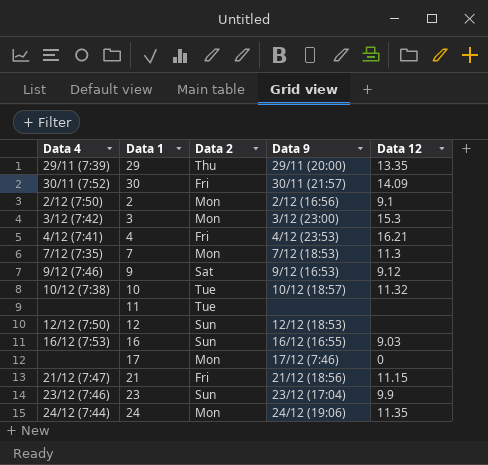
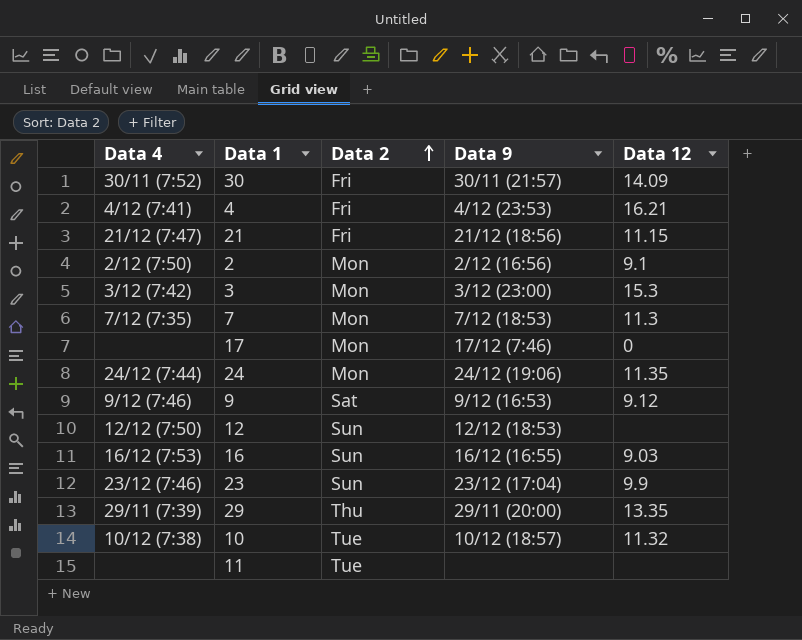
row order: none -> Data 2 ascending

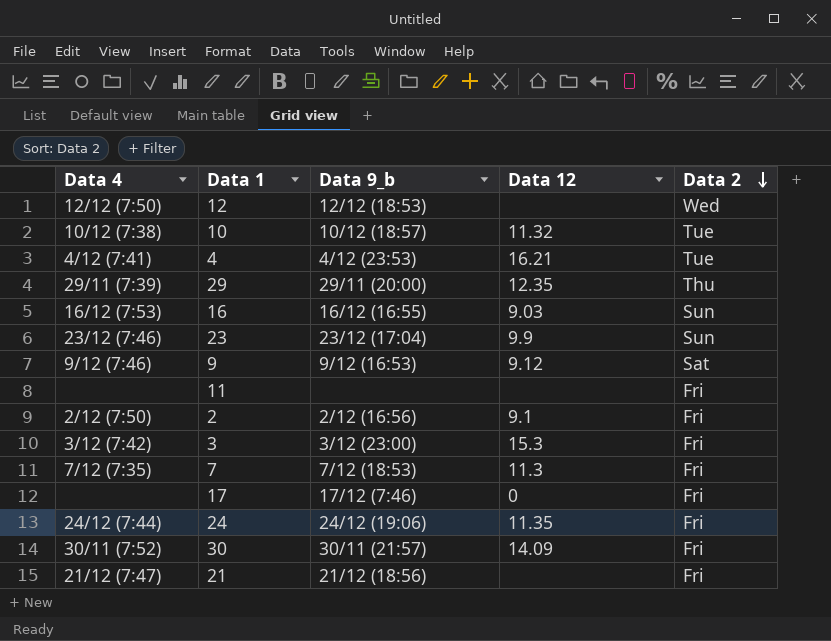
row order: Data 2 ascending -> Data 2 descending
column name: Data 9 -> Data 9_b
column Data 2 | position: 3 -> 5
12 | Data 2: Sun -> Wed
4 | Data 2: Fri -> Tue
29 | Data 12: 13.35 -> 12.35
11 | Data 2: Tue -> Fri
2 | Data 2: Mon -> Fri
3 | Data 2: Mon -> Fri
7 | Data 2: Mon -> Fri
17 | Data 2: Mon -> Fri
24 | Data 2: Mon -> Fri
21 | Data 12: 11.15 -> none

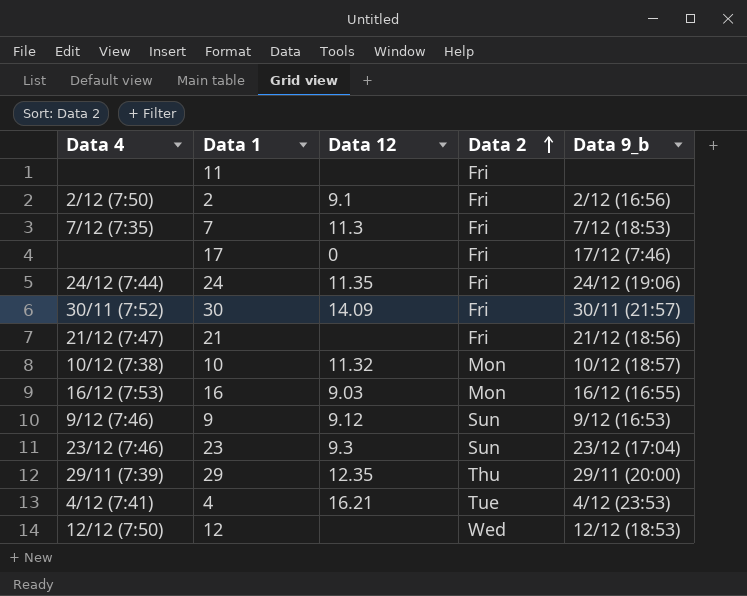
row order: Data 2 descending -> Data 2 ascending
column Data 9_b | position: 3 -> 5
row 3: 3/12 (7:42) | 3/12 (23:00) | 15.3 | Fri -> none
10 | Data 2: Tue -> Mon
16 | Data 2: Sun -> Mon
9 | Data 2: Sat -> Sun
23 | Data 12: 9.9 -> 9.3

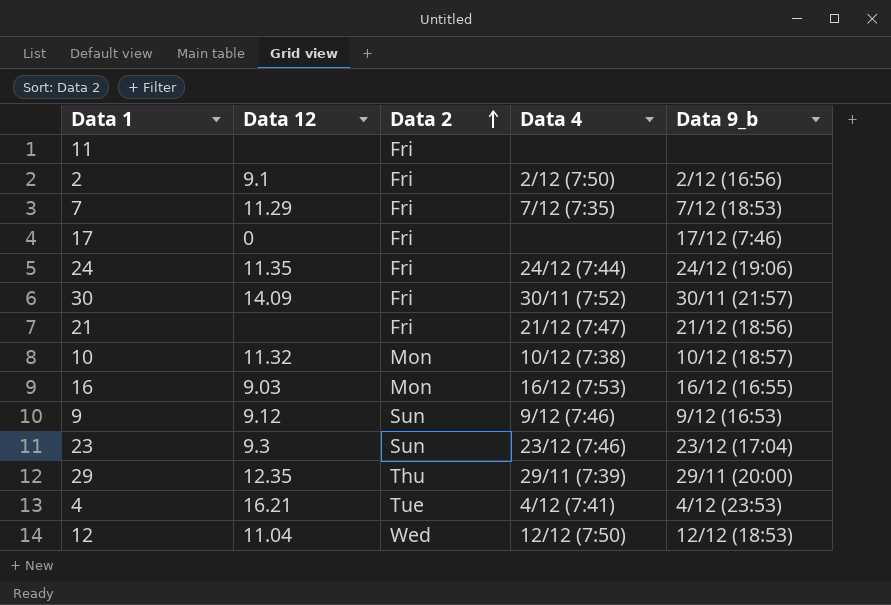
column Data 4 | position: 1 -> 4
7 | Data 12: 11.3 -> 11.29
12 | Data 12: none -> 11.04

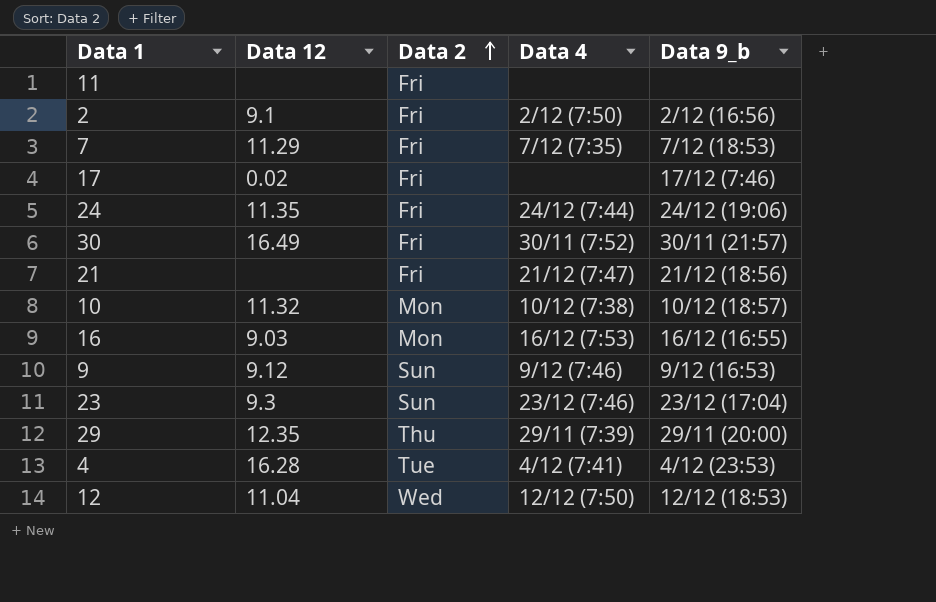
17 | Data 12: 0 -> 0.02
30 | Data 12: 14.09 -> 16.49
4 | Data 12: 16.21 -> 16.28

